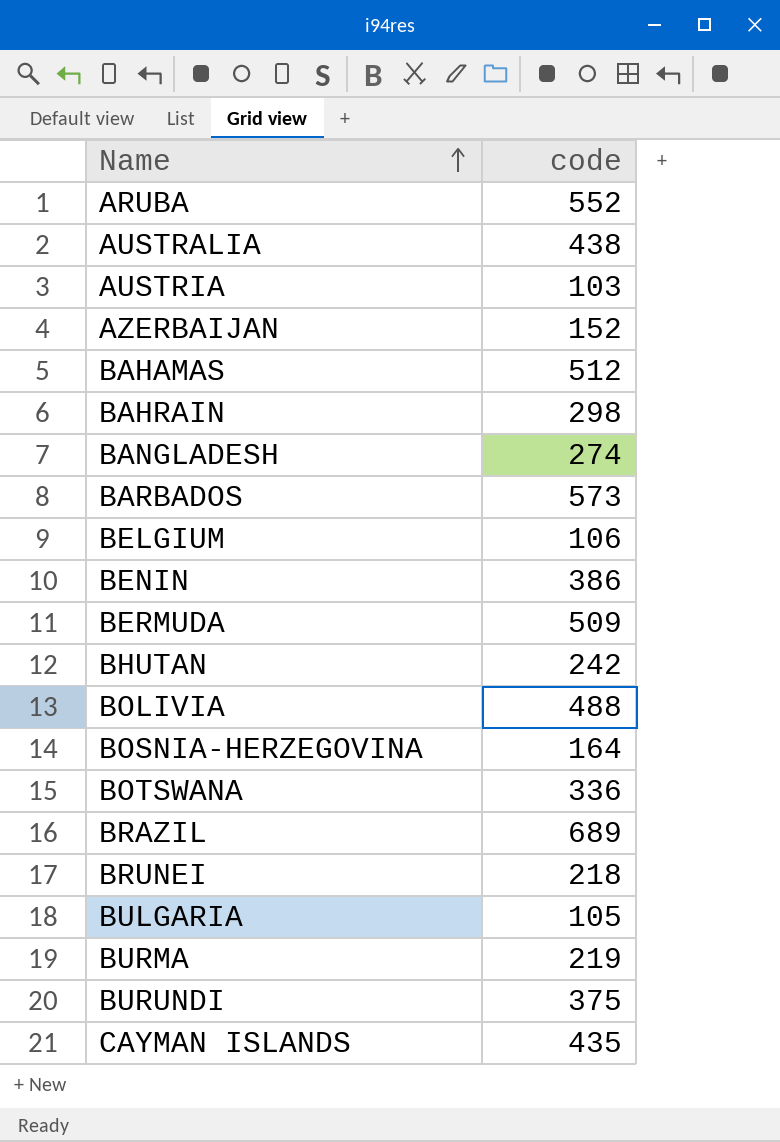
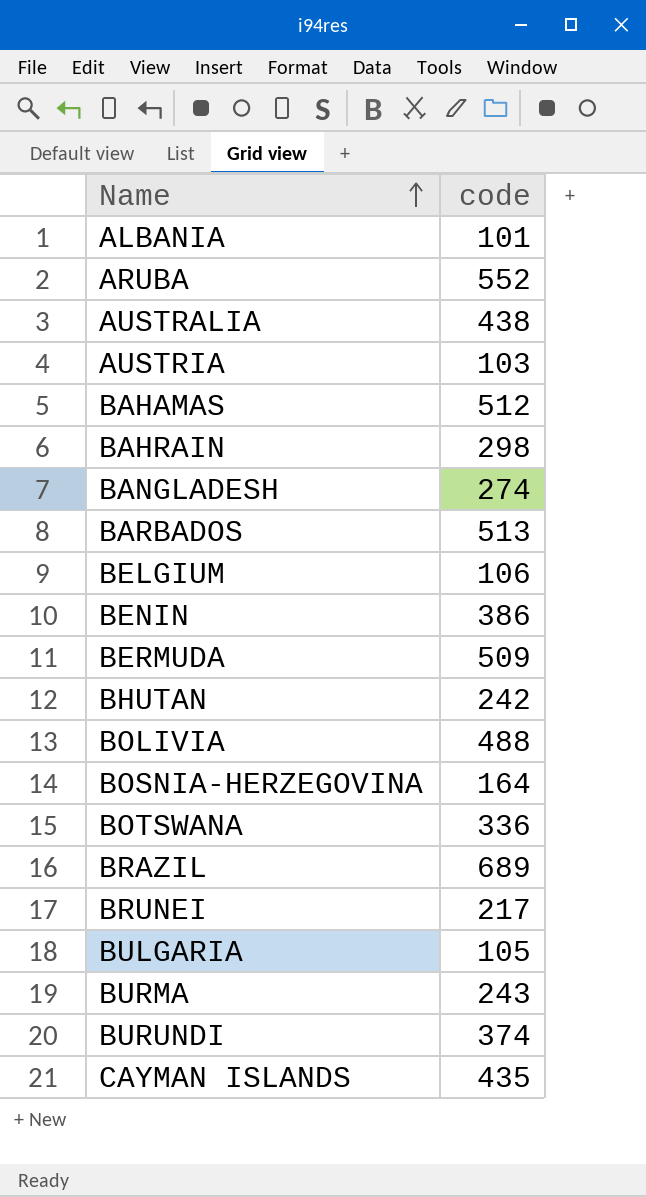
row AZERBAIJAN: 152 -> none
row ALBANIA: none -> 101
BARBADOS | code: 573 -> 513
BRUNEI | code: 218 -> 217
BURMA | code: 219 -> 243
BURUNDI | code: 375 -> 374

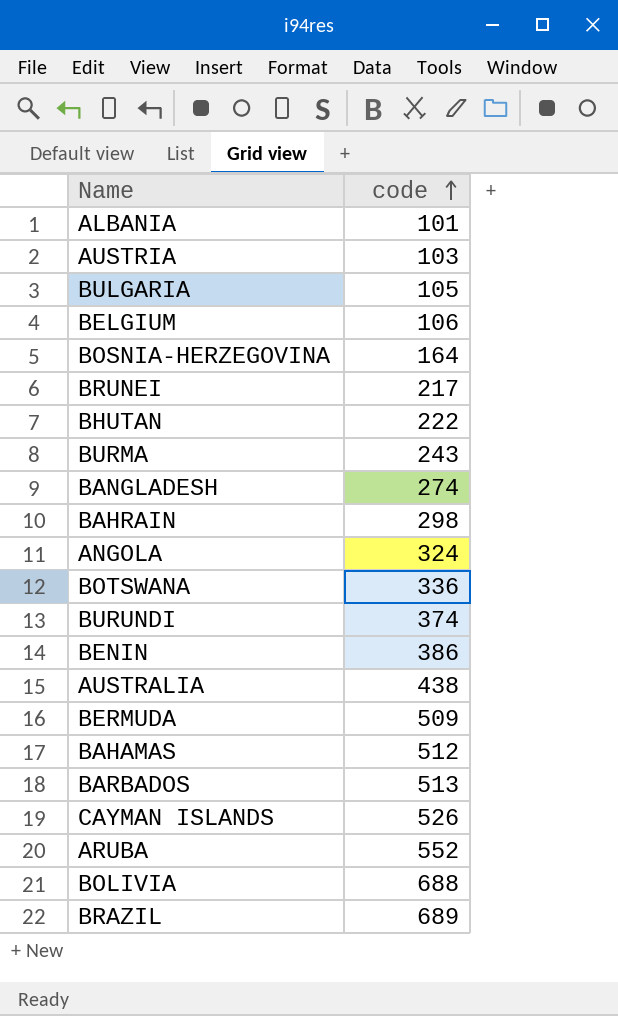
row order: Name ascending -> code ascending
BHUTAN | code: 242 -> 222
row ANGOLA: none -> 324
CAYMAN ISLANDS | code: 435 -> 526
BOLIVIA | code: 488 -> 688

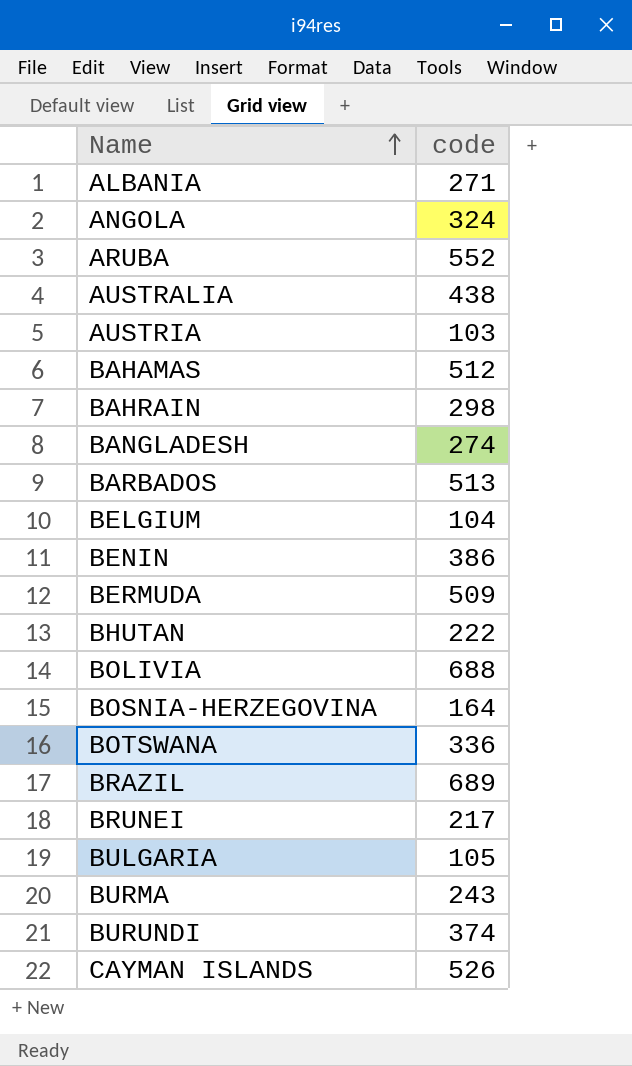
row order: code ascending -> Name ascending
ALBANIA | code: 101 -> 271
BELGIUM | code: 106 -> 104

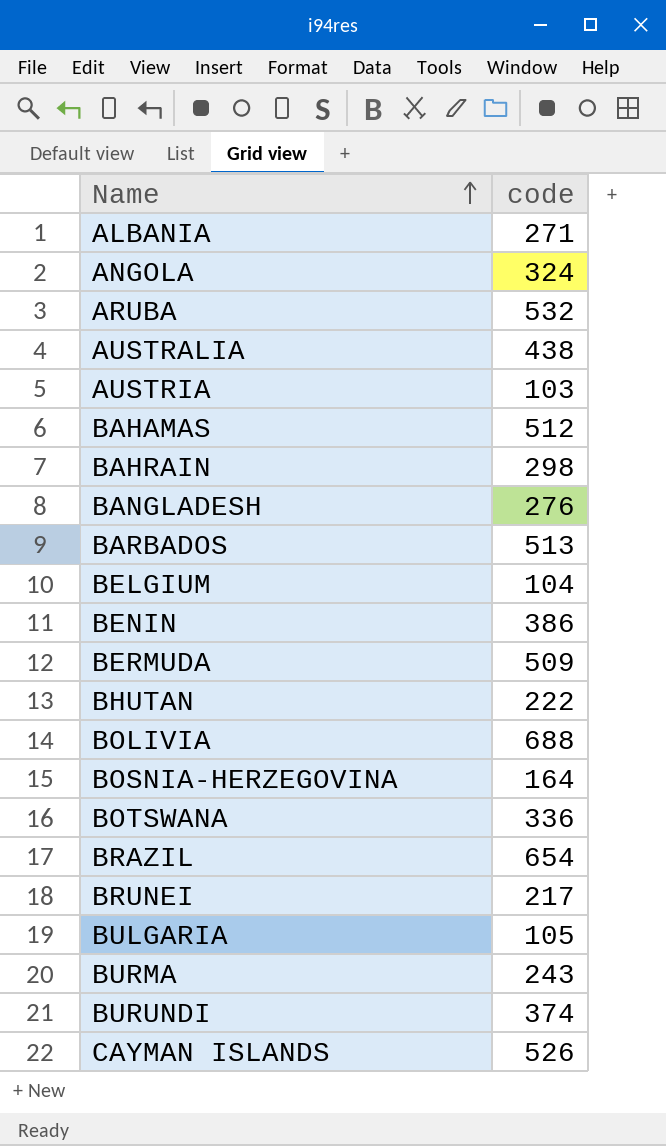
ARUBA | code: 552 -> 532
BANGLADESH | code: 274 -> 276
BRAZIL | code: 689 -> 654

